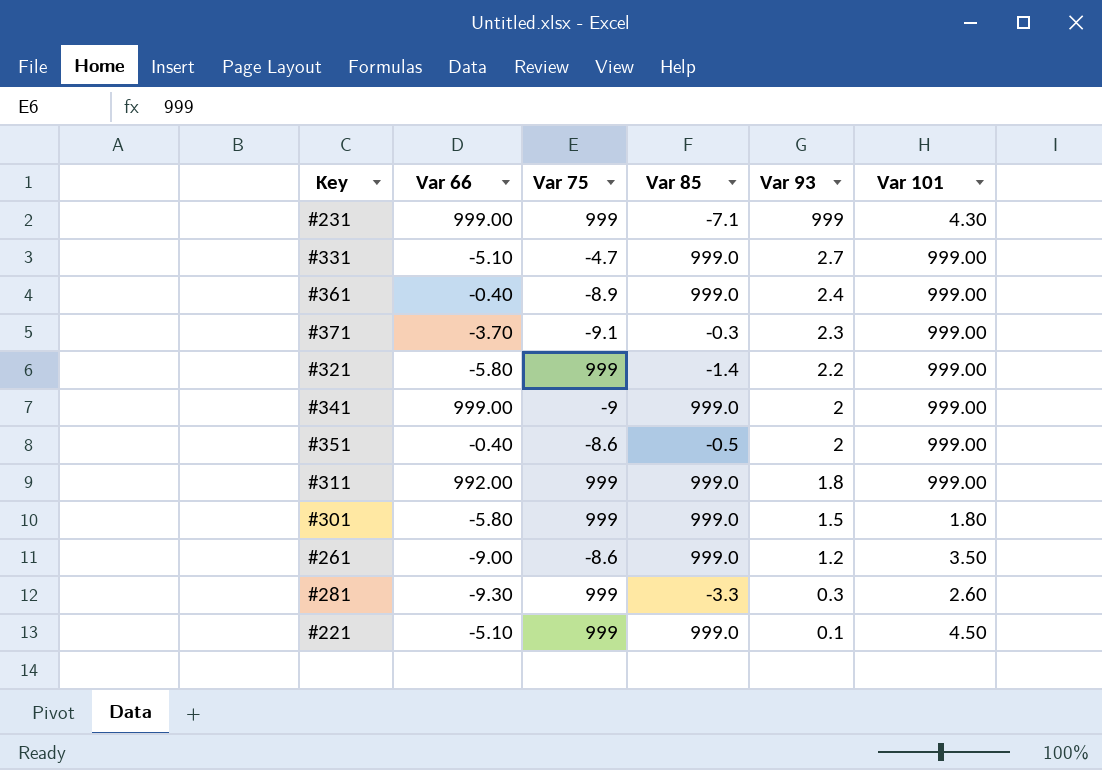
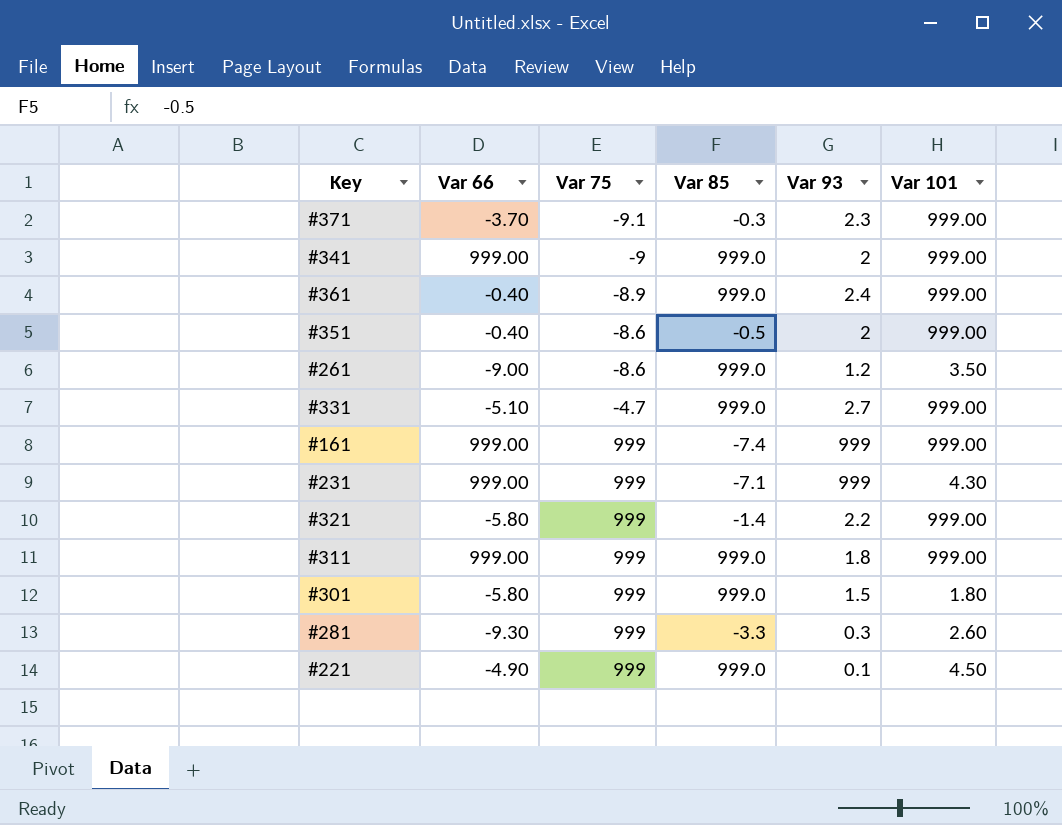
row order: Var 93 descending -> Var 75 ascending
row #161: none -> 999.00 | 999 | -7.4 | 999 | 999.00
#311 | Var 66: 992.00 -> 999.00
#221 | Var 66: -5.10 -> -4.90

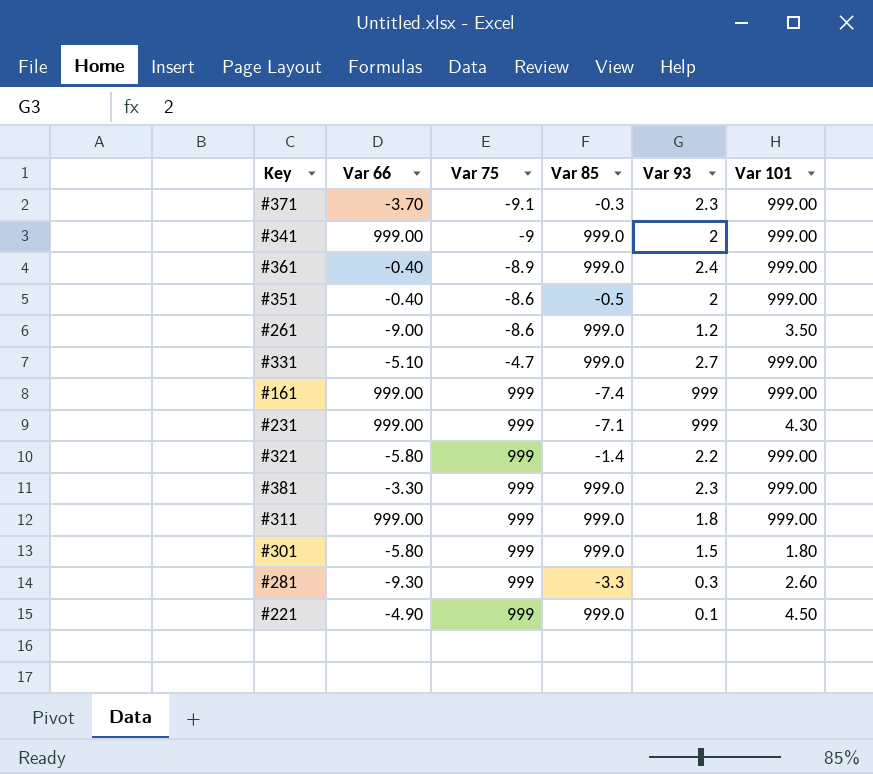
row #381: none -> -3.30 | 999 | 999.0 | 2.3 | 999.00

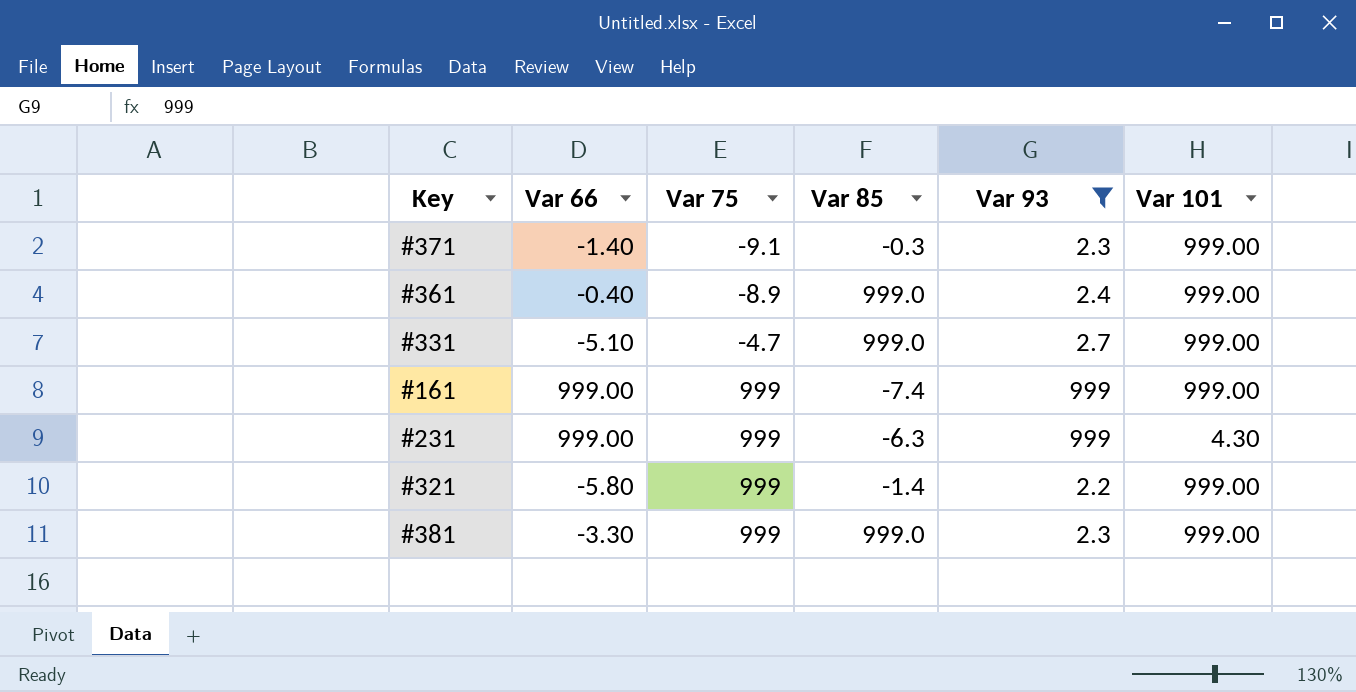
filter: none -> Var 93 >= 2.2
#371 | Var 66: -3.70 -> -1.40
#231 | Var 85: -7.1 -> -6.3

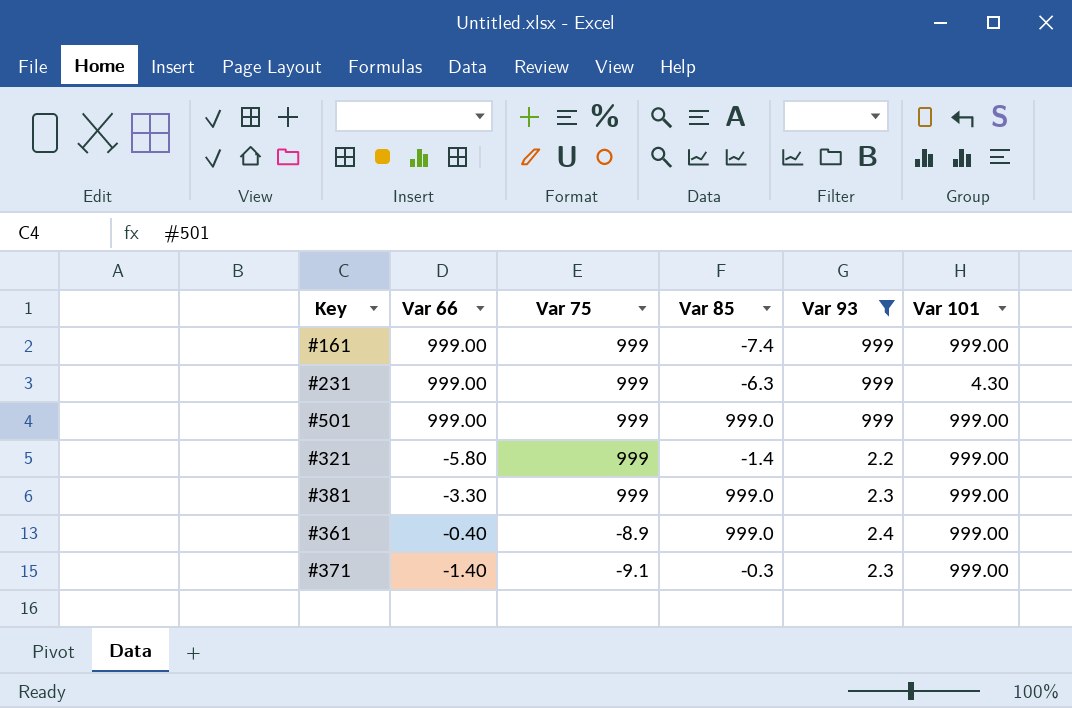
row order: Var 75 ascending -> Var 75 descending
row #331: -5.10 | -4.7 | 999.0 | 2.7 | 999.00 -> none
row #501: none -> 999.00 | 999 | 999.0 | 999 | 999.00

